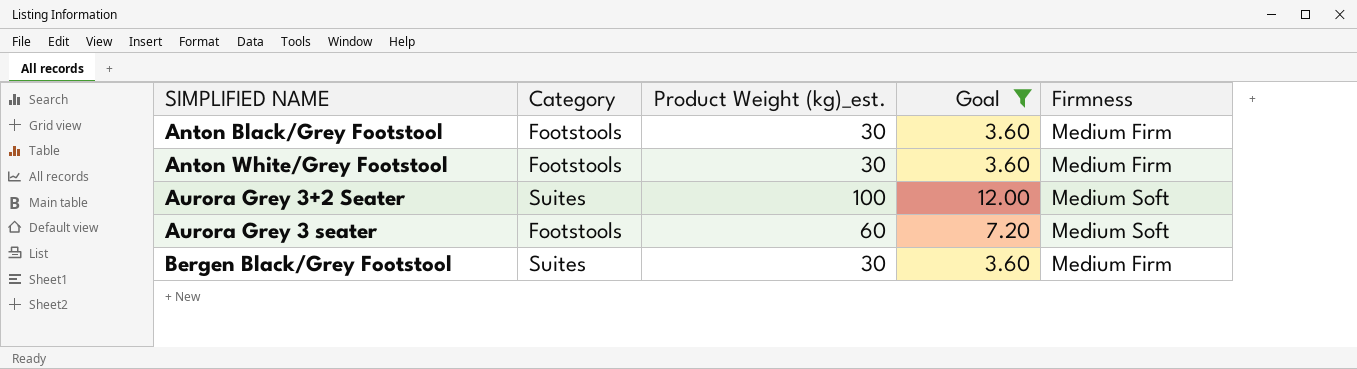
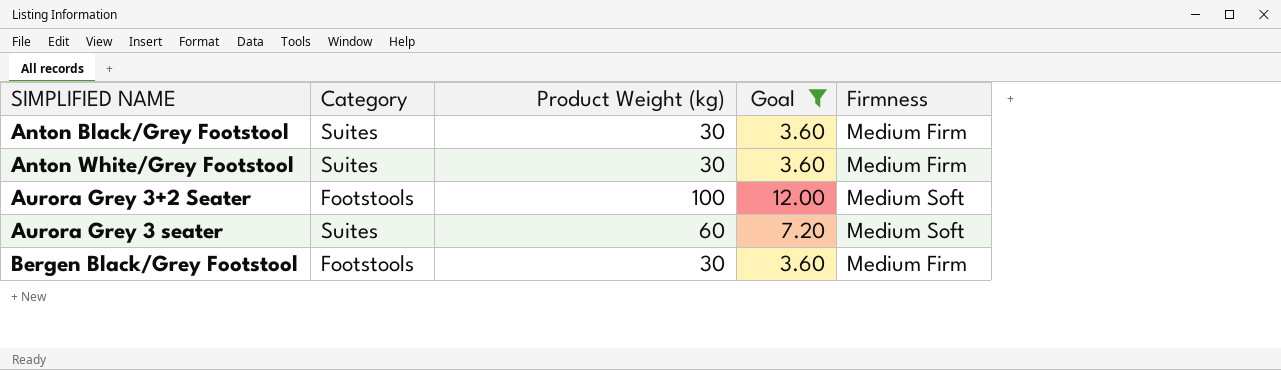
column name: Product Weight (kg)_est. -> Product Weight (kg)
Anton Black/Grey Footstool | Category: Footstools -> Suites
Anton White/Grey Footstool | Category: Footstools -> Suites
Aurora Grey 3+2 Seater | Category: Suites -> Footstools
Aurora Grey 3 seater | Category: Footstools -> Suites
Bergen Black/Grey Footstool | Category: Suites -> Footstools

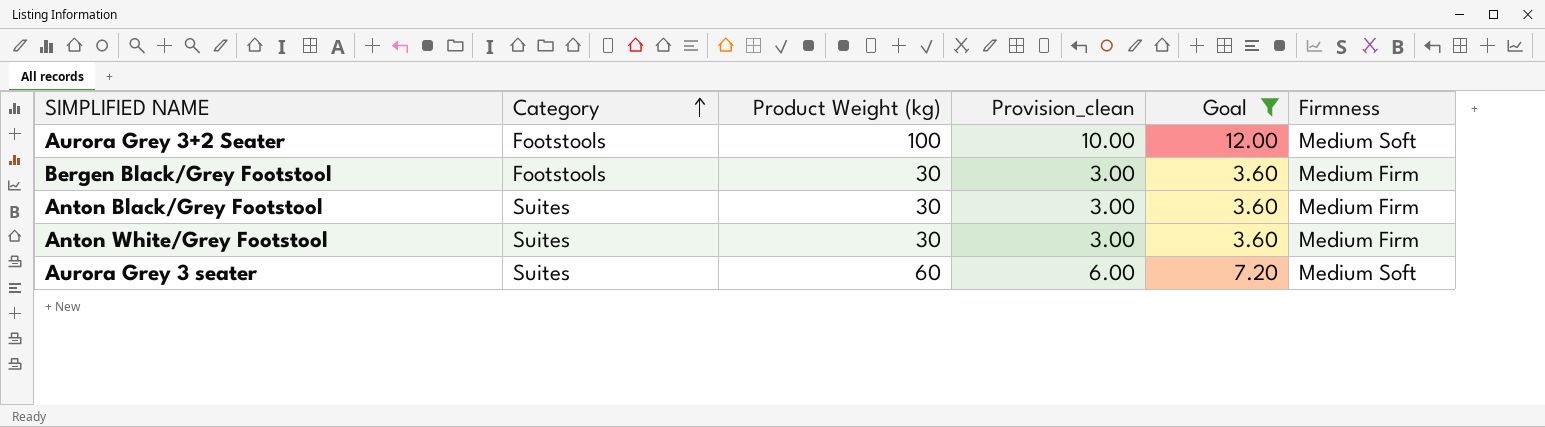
row order: none -> Category ascending
column Provision_clean | formula: none -> [Product Weight (kg)] * 0.1

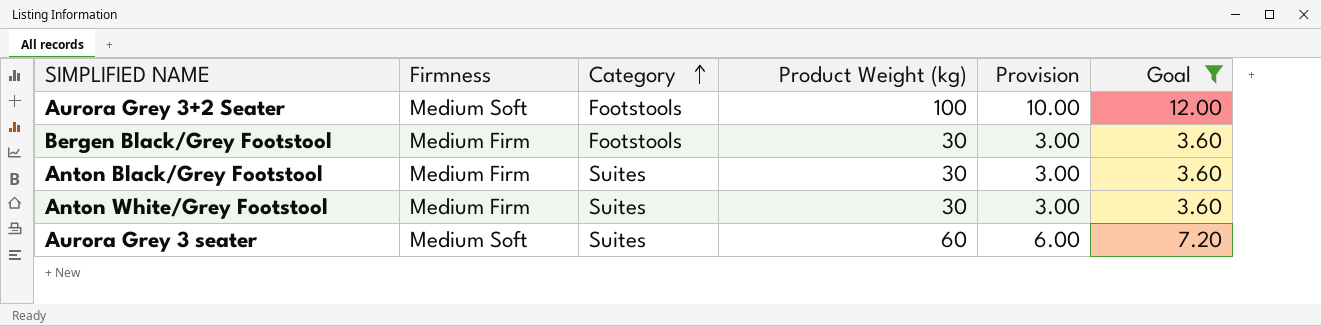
column Firmness | position: 6 -> 2
column name: Provision_clean -> Provision

